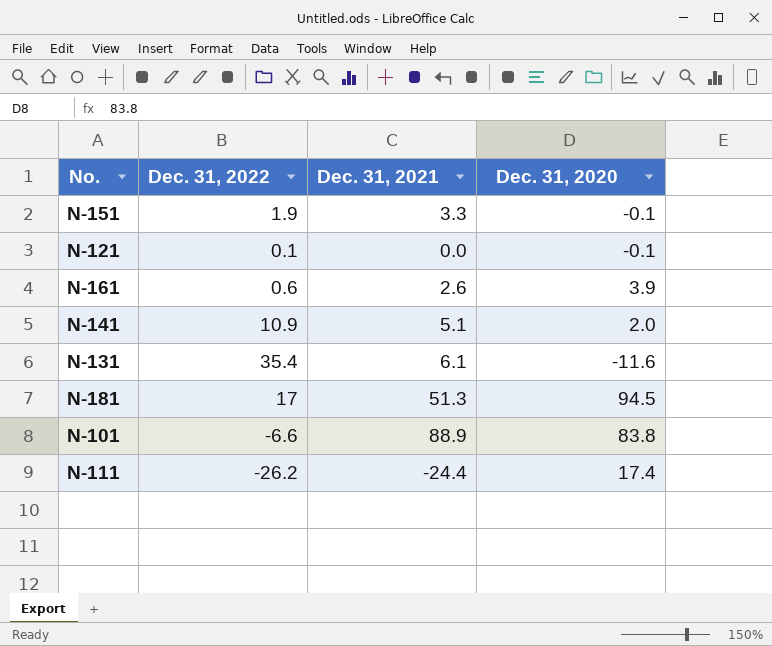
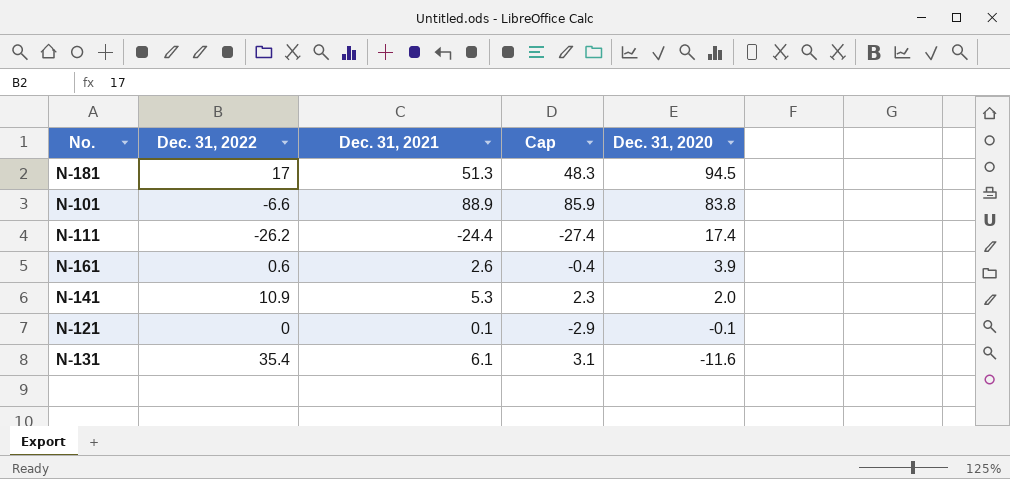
row order: none -> Dec. 31, 2020 descending
column Cap | formula: none -> [Dec. 31, 2021] - 3
row N-151: 1.9 | 3.3 | -0.1 -> none
N-141 | Dec. 31, 2021: 5.1 -> 5.3
N-121 | Dec. 31, 2022: 0.1 -> 0
N-121 | Dec. 31, 2021: 0.0 -> 0.1

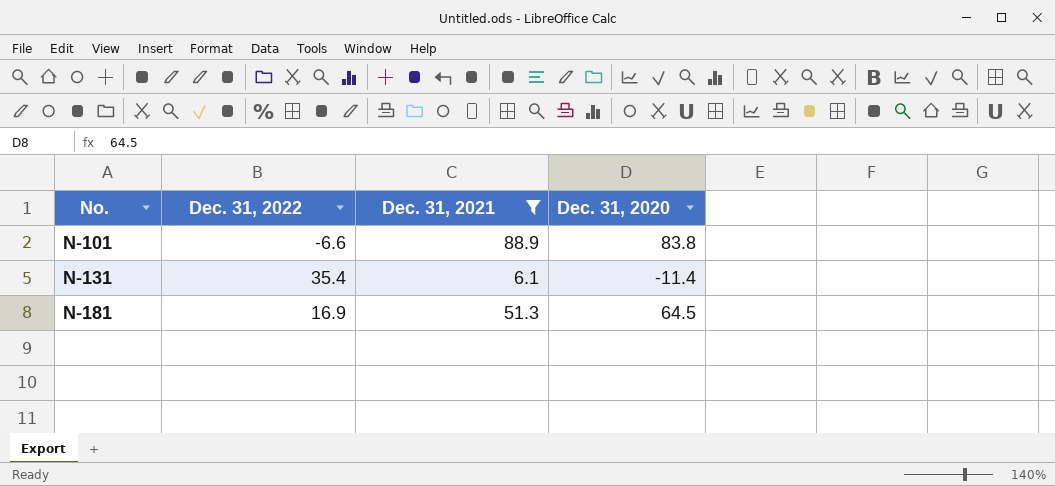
filter: none -> Dec. 31, 2021 >= 6.1
row order: Dec. 31, 2020 descending -> No. ascending
column Cap | formula: [Dec. 31, 2021] - 3 -> none
N-131 | Dec. 31, 2020: -11.6 -> -11.4
N-181 | Dec. 31, 2022: 17 -> 16.9
N-181 | Dec. 31, 2020: 94.5 -> 64.5

